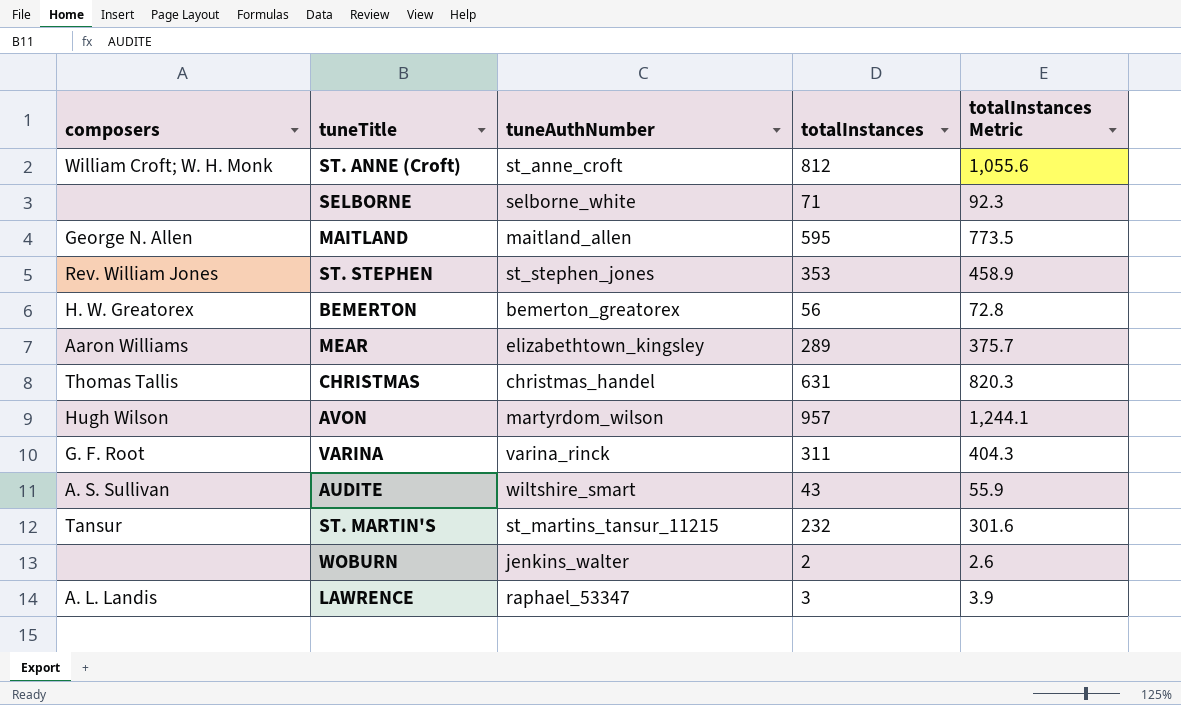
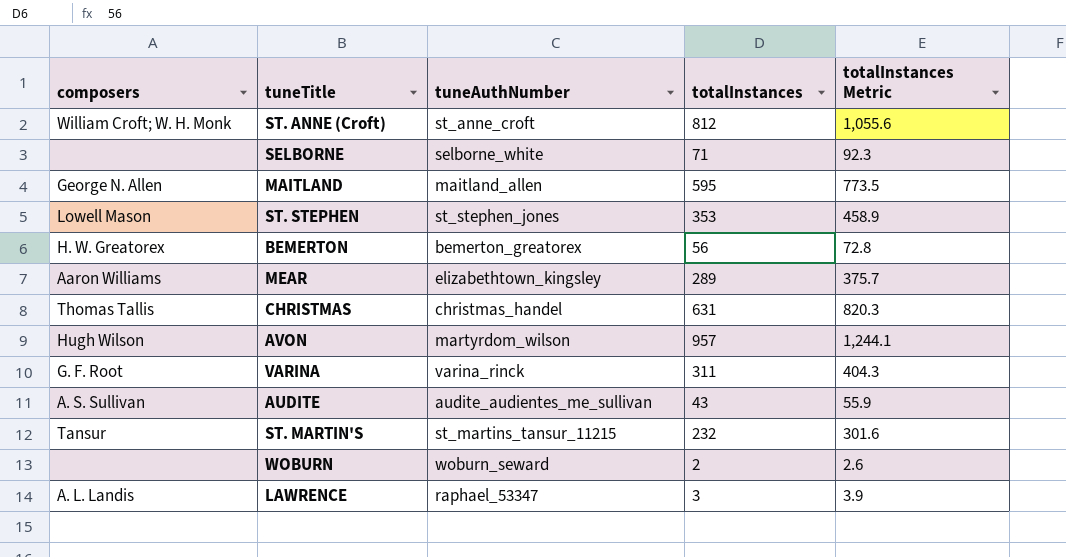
ST. STEPHEN | composers: Rev. William Jones -> Lowell Mason
AUDITE | tuneAuthNumber: wiltshire_smart -> audite_audientes_me_sullivan
WOBURN | tuneAuthNumber: jenkins_walter -> woburn_seward

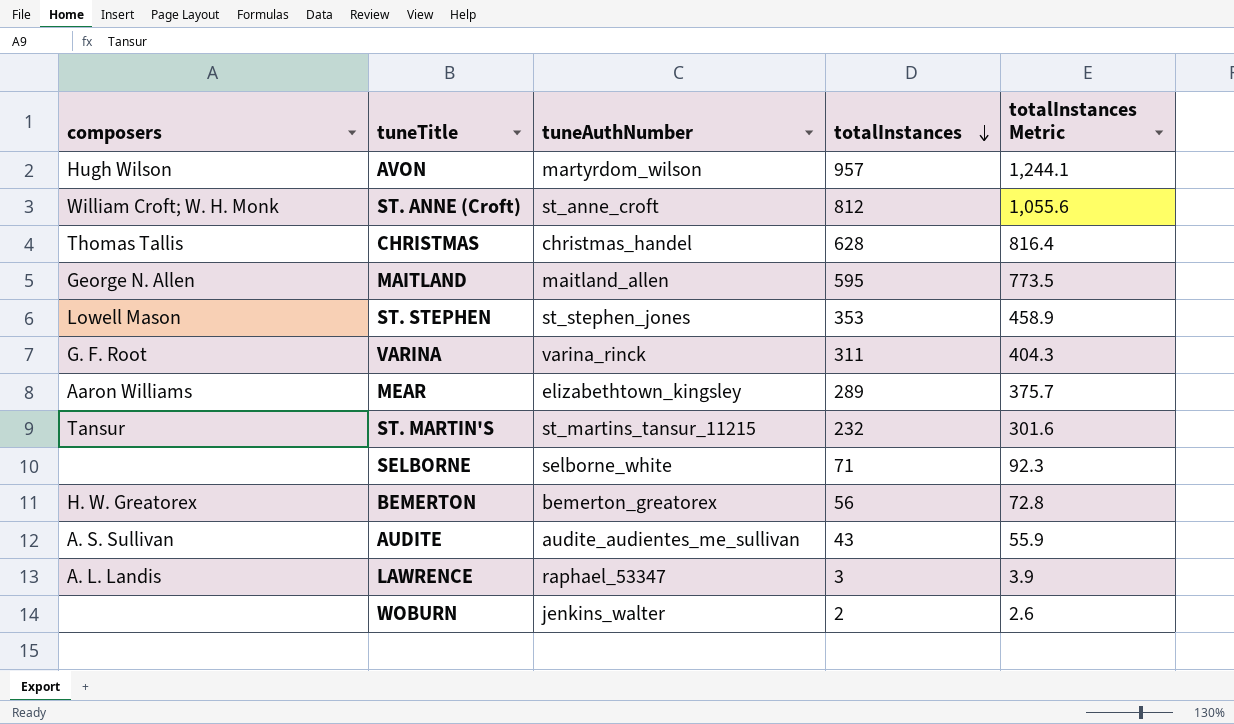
row order: none -> totalInstances descending
CHRISTMAS | totalInstances: 631 -> 628
CHRISTMAS | totalInstances Metric: 820.3 -> 816.4
WOBURN | tuneAuthNumber: woburn_seward -> jenkins_walter

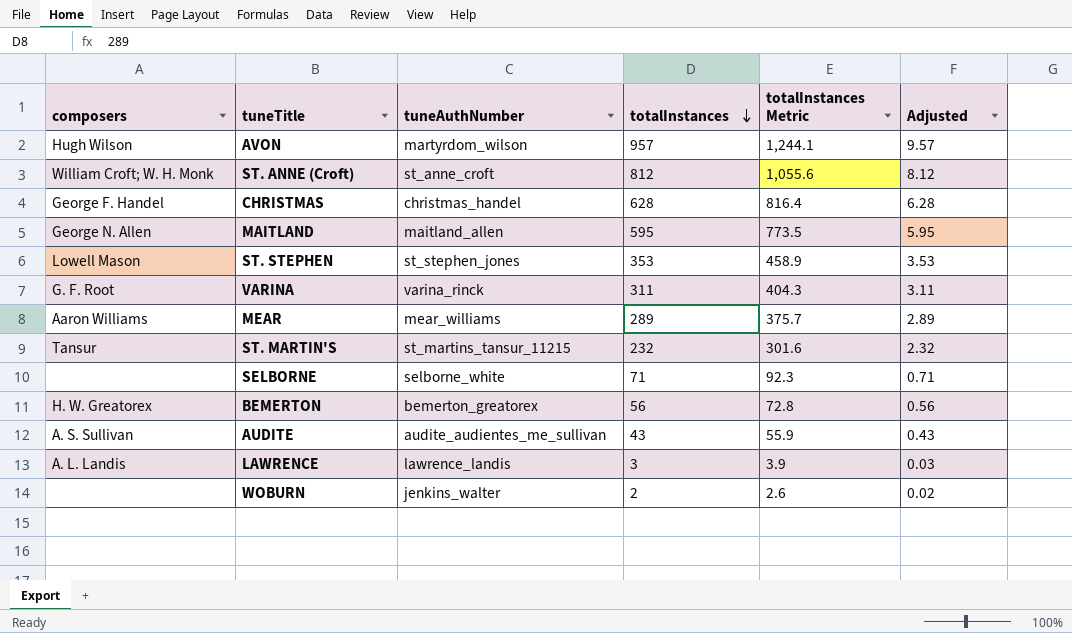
column Adjusted | formula: none -> [totalInstances] * 0.01
CHRISTMAS | composers: Thomas Tallis -> George F. Handel
MEAR | tuneAuthNumber: elizabethtown_kingsley -> mear_williams
LAWRENCE | tuneAuthNumber: raphael_53347 -> lawrence_landis

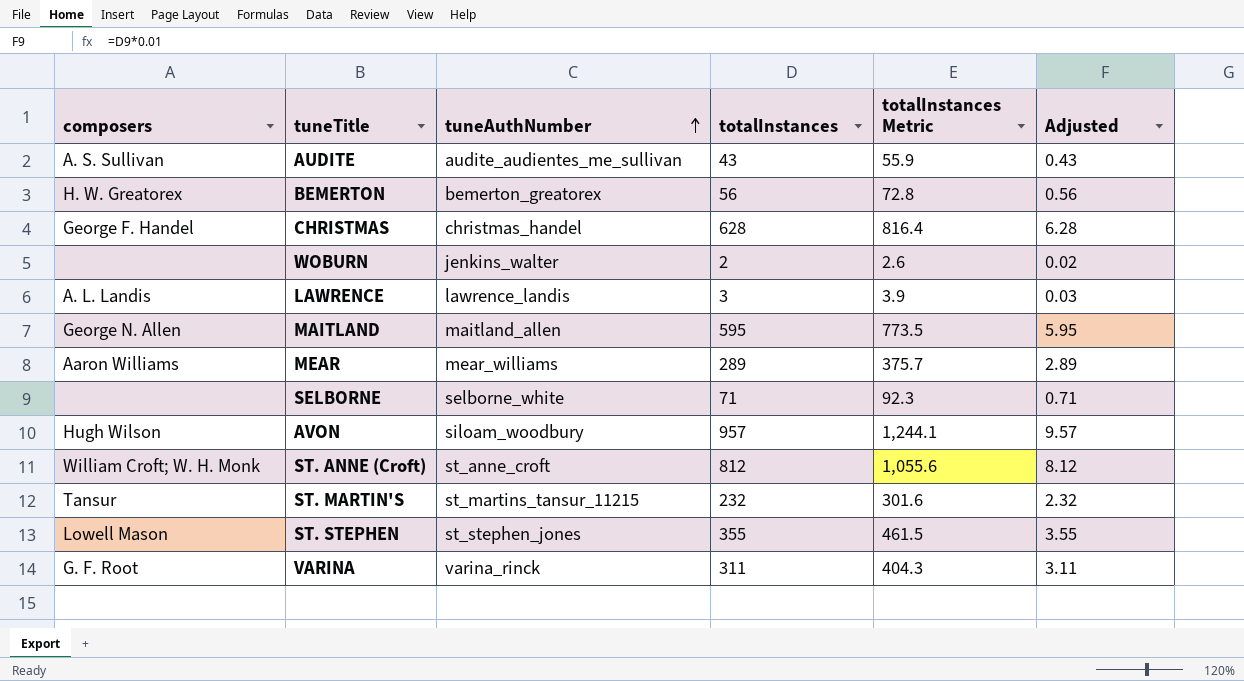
row order: totalInstances descending -> tuneAuthNumber ascending
AVON | tuneAuthNumber: martyrdom_wilson -> siloam_woodbury
ST. STEPHEN | totalInstances: 353 -> 355
ST. STEPHEN | totalInstances Metric: 458.9 -> 461.5
ST. STEPHEN | Adjusted: 3.53 -> 3.55

